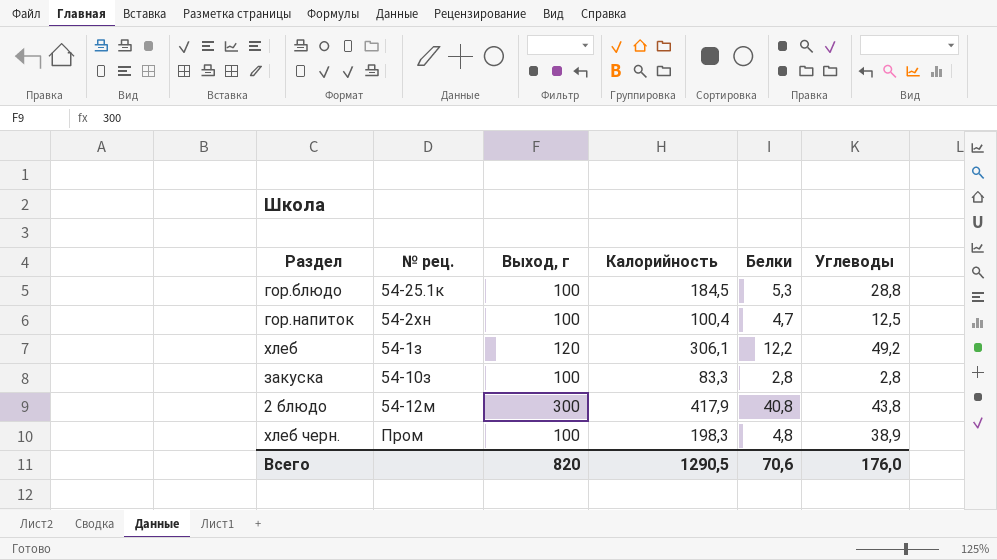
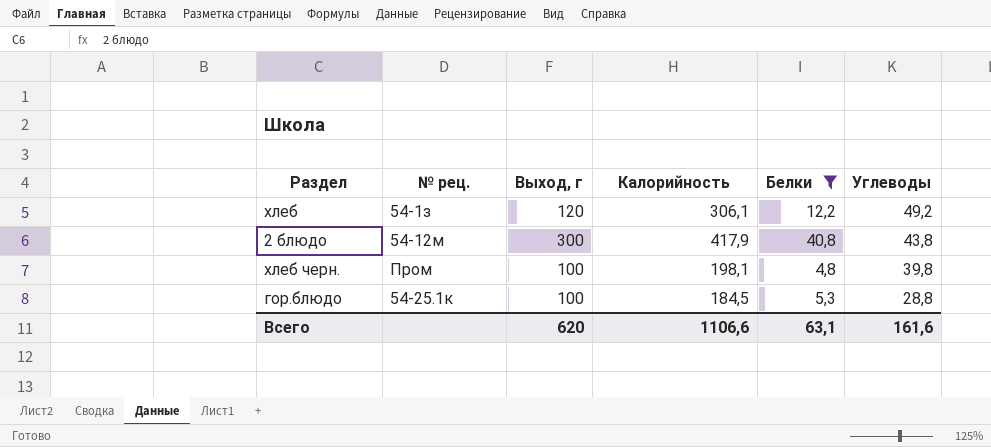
filter: none -> Белки >= 4,8
row order: none -> Углеводы descending
хлеб черн. | Калорийность: 198,3 -> 198,1
хлеб черн. | Углеводы: 38,9 -> 39,8
Всего | Выход, г: 820 -> 620
Всего | Калорийность: 1290,5 -> 1106,6
Всего | Белки: 70,6 -> 63,1
Всего | Углеводы: 176,0 -> 161,6

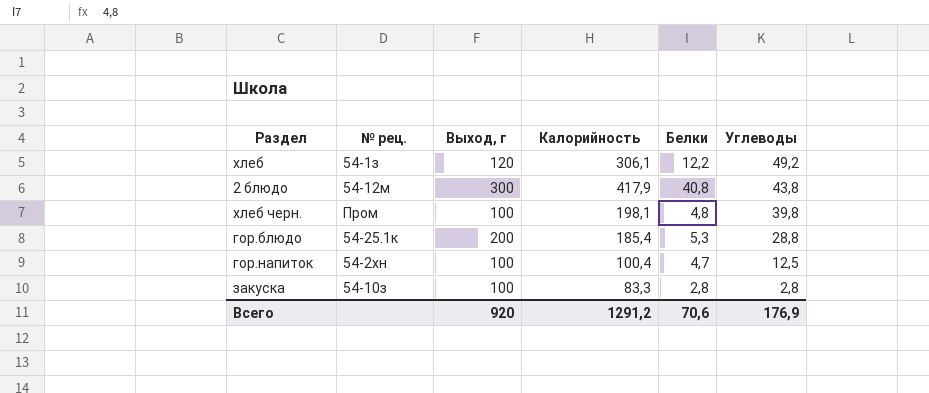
filter: Белки >= 4,8 -> none
гор.блюдо | Выход, г: 100 -> 200
гор.блюдо | Калорийность: 184,5 -> 185,4
Всего | Выход, г: 620 -> 920
Всего | Калорийность: 1106,6 -> 1291,2
Всего | Белки: 63,1 -> 70,6
Всего | Углеводы: 161,6 -> 176,9

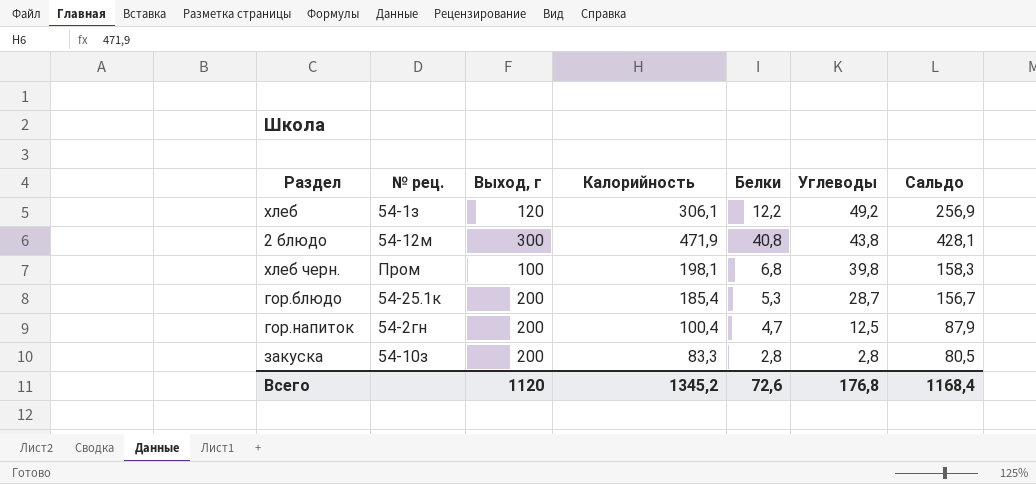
column Сальдо | formula: none -> [Калорийность] - [Углеводы]
2 блюдо | Калорийность: 417,9 -> 471,9
хлеб черн. | Белки: 4,8 -> 6,8
гор.блюдо | Углеводы: 28,8 -> 28,7
гор.напиток | № рец.: 54-2хн -> 54-2гн
гор.напиток | Выход, г: 100 -> 200
закуска | Выход, г: 100 -> 200
Всего | Выход, г: 920 -> 1120
Всего | Калорийность: 1291,2 -> 1345,2
Всего | Белки: 70,6 -> 72,6
Всего | Углеводы: 176,9 -> 176,8

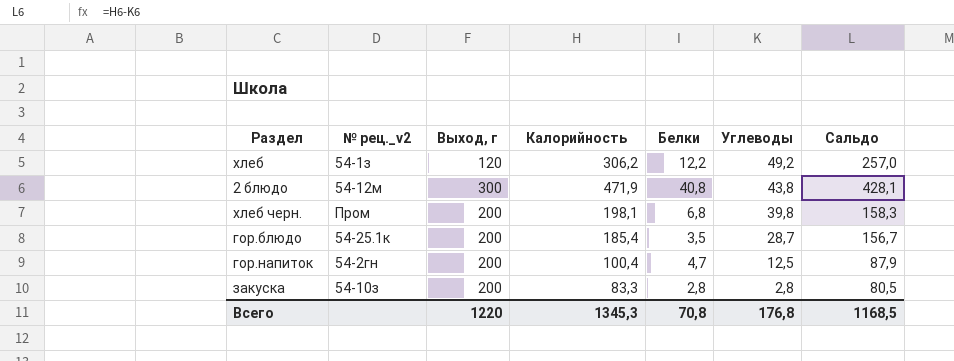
column name: № рец. -> № рец._v2
хлеб | Калорийность: 306,1 -> 306,2
хлеб | Сальдо: 256,9 -> 257,0
хлеб черн. | Выход, г: 100 -> 200
гор.блюдо | Белки: 5,3 -> 3,5
Всего | Выход, г: 1120 -> 1220
Всего | Калорийность: 1345,2 -> 1345,3
Всего | Белки: 72,6 -> 70,8
Всего | Сальдо: 1168,4 -> 1168,5

